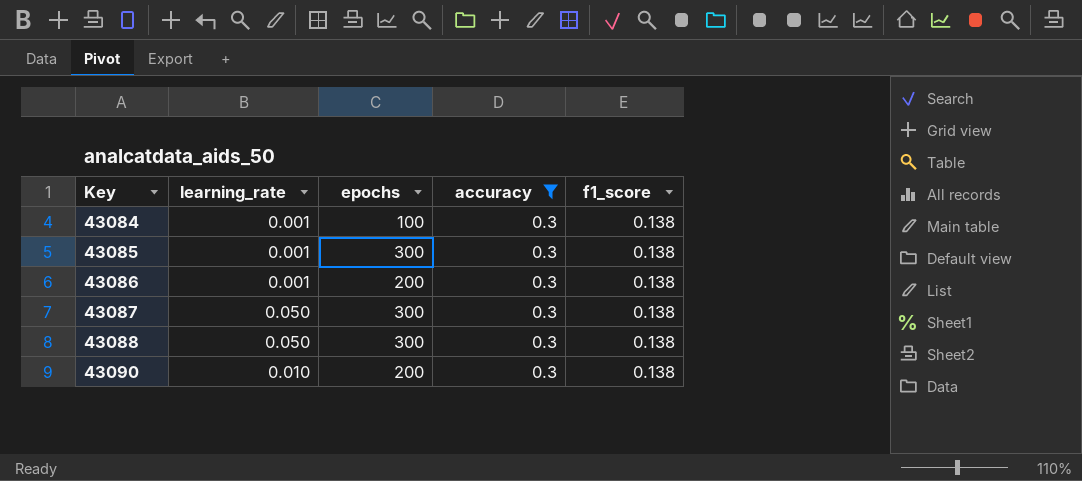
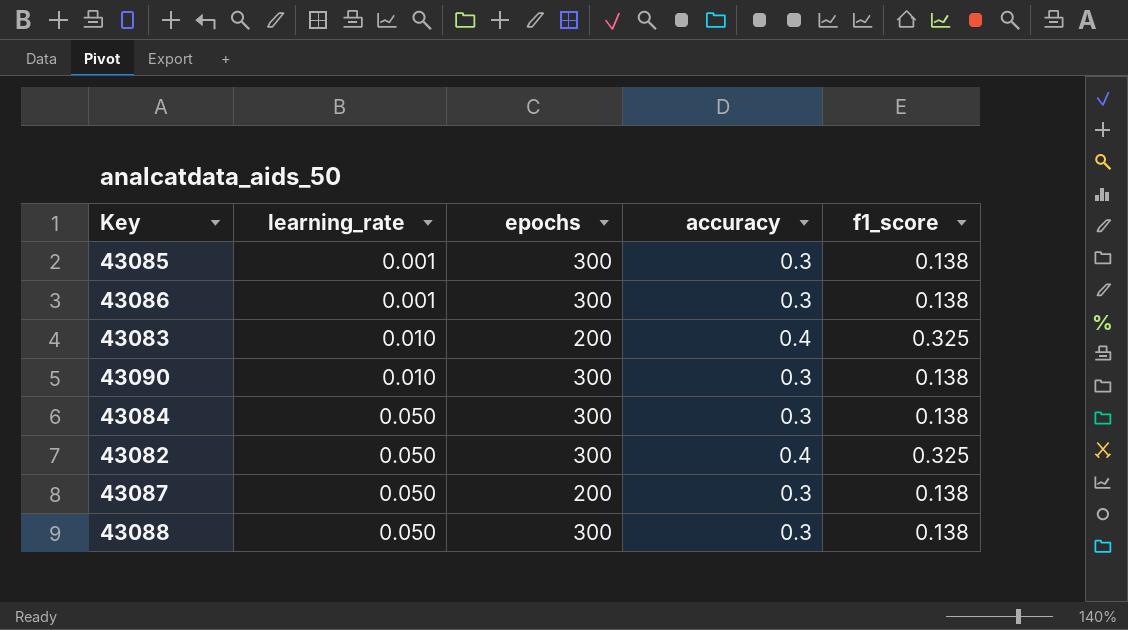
filter: accuracy = 0.3 -> none
row order: Key ascending -> learning_rate ascending
43086 | epochs: 200 -> 300
43090 | epochs: 200 -> 300
43084 | learning_rate: 0.001 -> 0.050
43084 | epochs: 100 -> 300
43087 | epochs: 300 -> 200

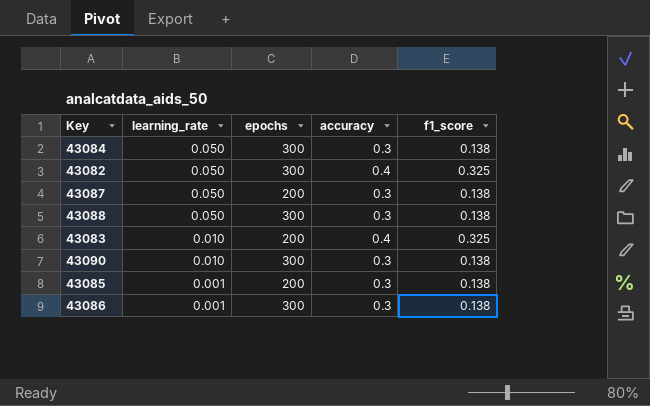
row order: learning_rate ascending -> learning_rate descending
43085 | epochs: 300 -> 200

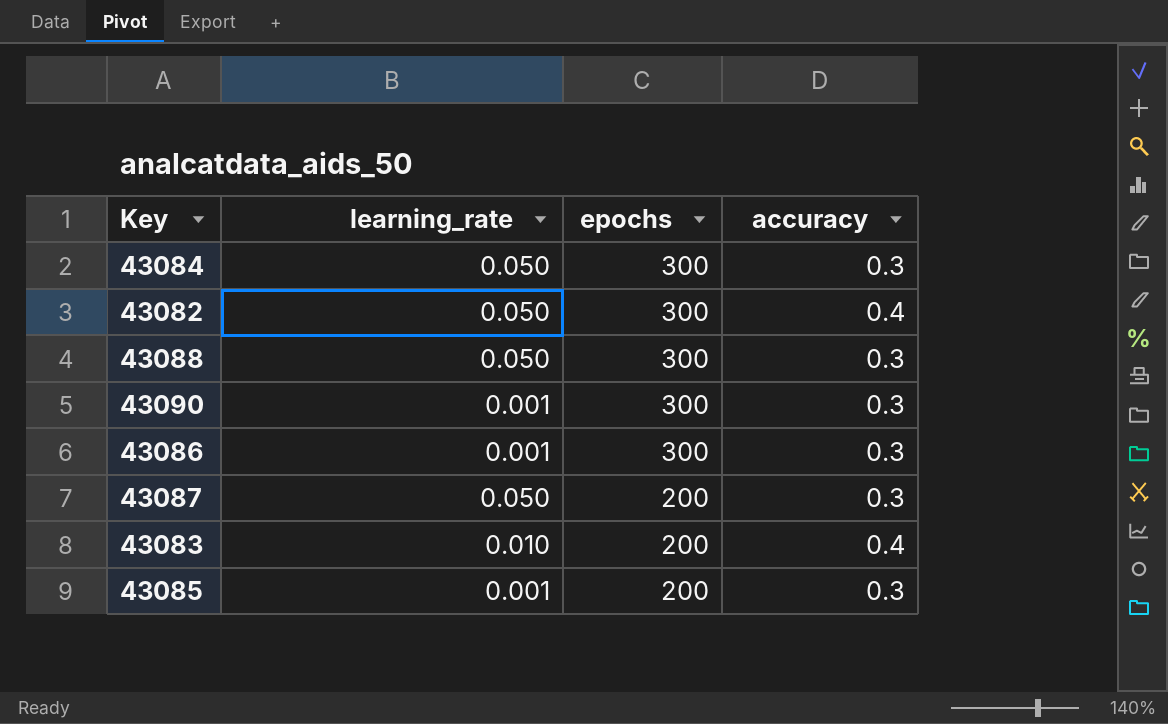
row order: learning_rate descending -> epochs descending
column f1_score | position: 5 -> none
43090 | learning_rate: 0.010 -> 0.001

